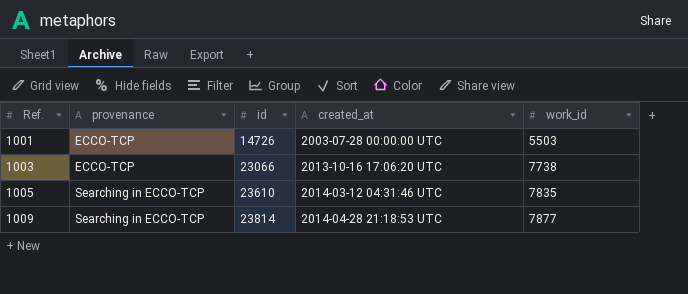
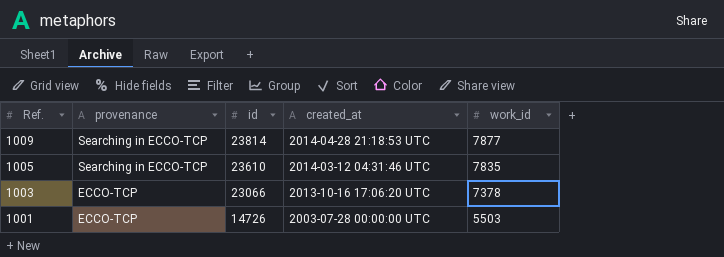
row order: Ref. ascending -> Ref. descending
1003 | work_id: 7738 -> 7378

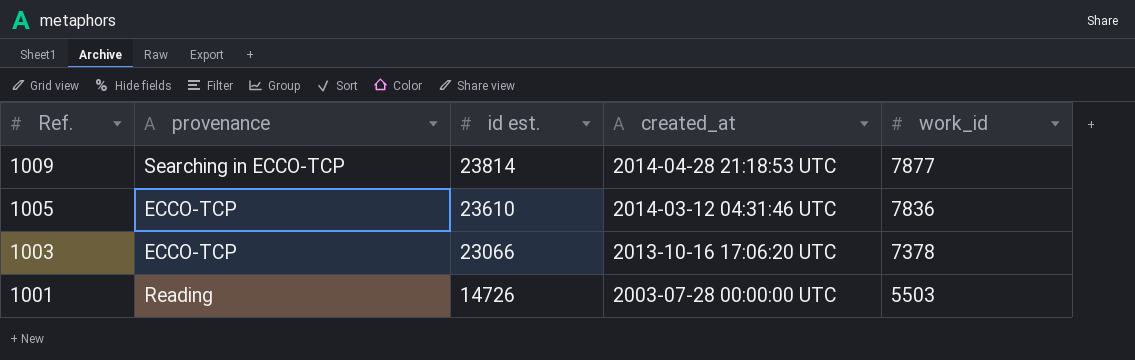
column name: id -> id est.
1005 | provenance: Searching in ECCO-TCP -> ECCO-TCP
1005 | work_id: 7835 -> 7836
1001 | provenance: ECCO-TCP -> Reading

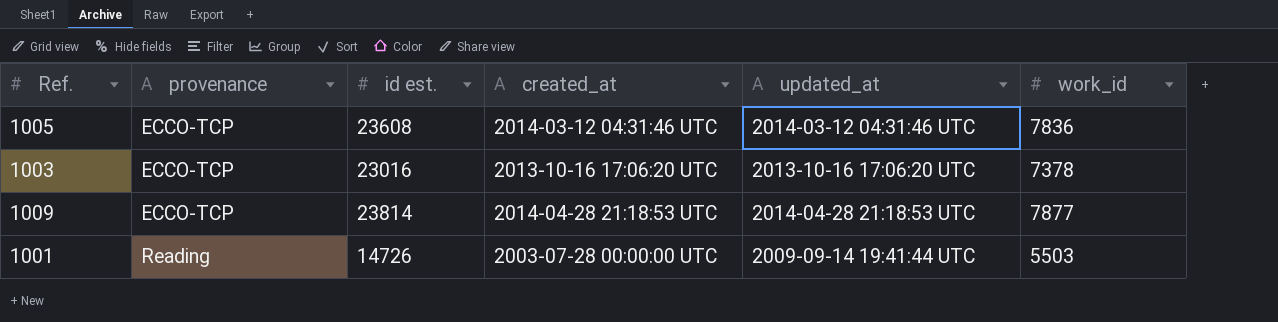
row order: Ref. descending -> provenance ascending
column updated_at | position: none -> 5
1005 | id est.: 23610 -> 23608
1003 | id est.: 23066 -> 23016
1009 | provenance: Searching in ECCO-TCP -> ECCO-TCP

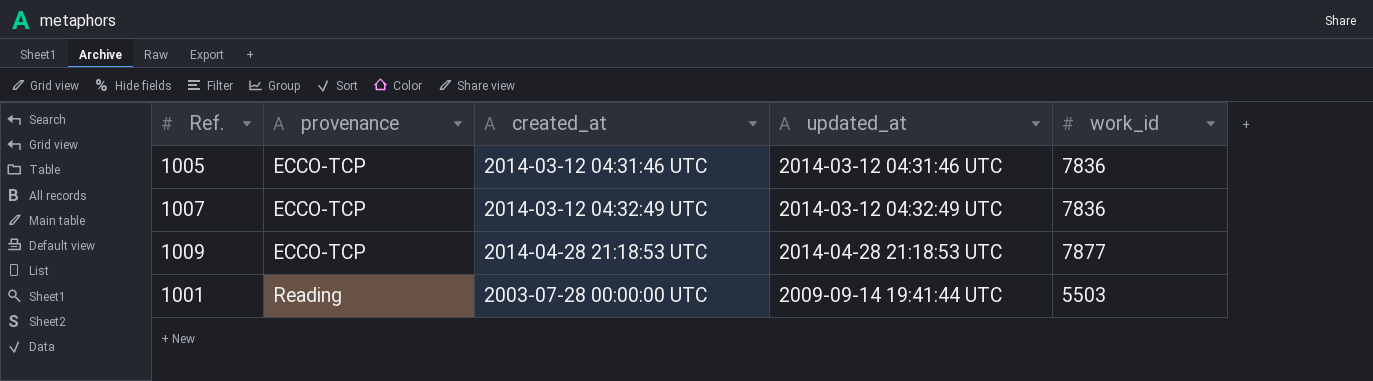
column id est. | position: 3 -> none
row 1003: ECCO-TCP | 23016 | 2013-10-16 17:06:20 UTC | 2013-10-16 17:06:20 UTC | 7378 -> none
row 1007: none -> ECCO-TCP | 2014-03-12 04:32:49 UTC | 2014-03-12 04:32:49 UTC | 7836

